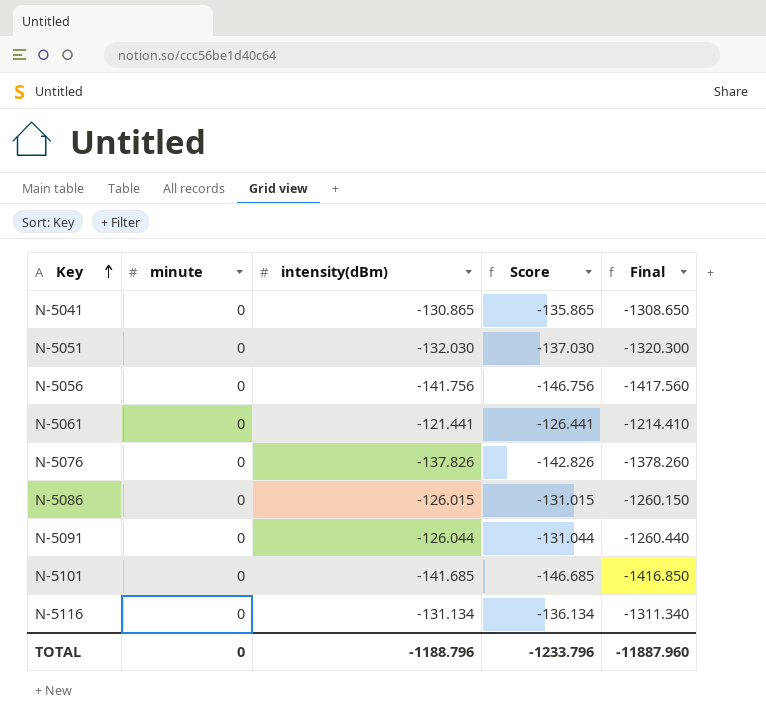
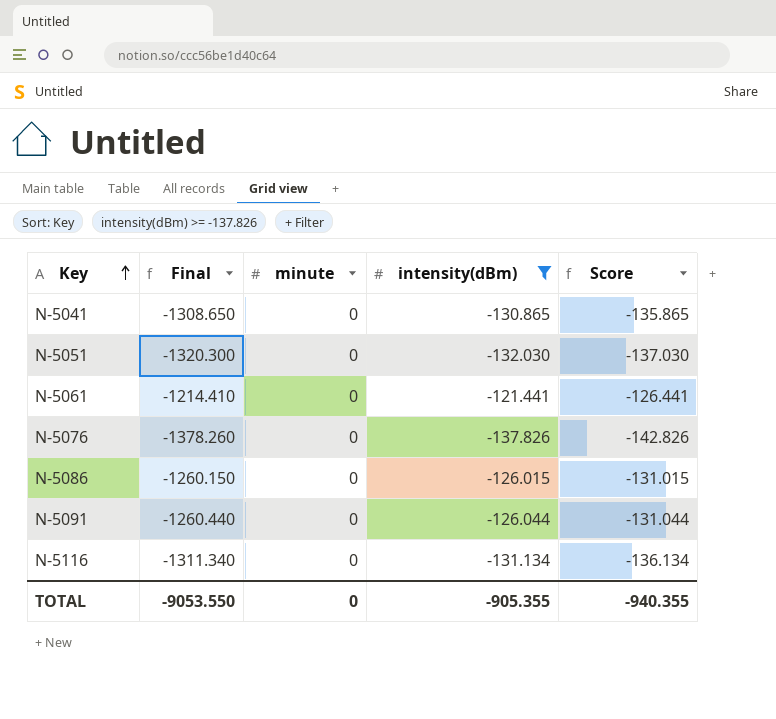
filter: none -> intensity(dBm) >= -137.826
column Final | position: 5 -> 2
TOTAL | Final: -11887.960 -> -9053.550
TOTAL | intensity(dBm): -1188.796 -> -905.355
TOTAL | Score: -1233.796 -> -940.355

